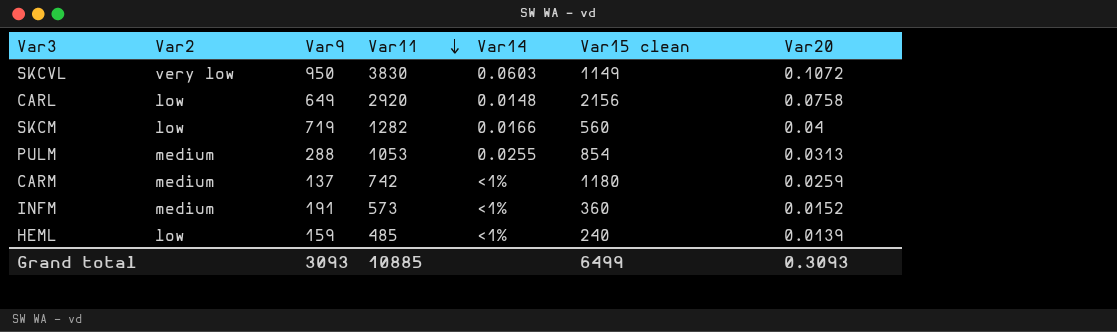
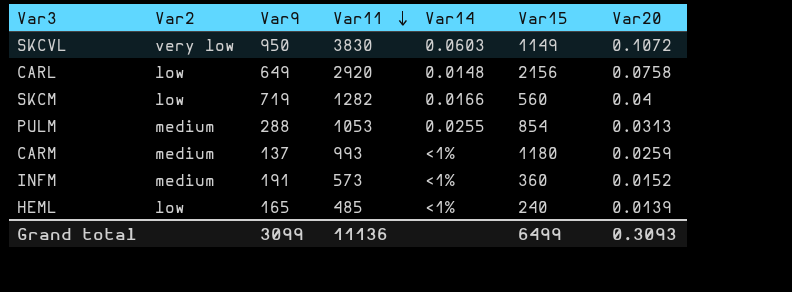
column name: Var15 clean -> Var15
CARM | Var11: 742 -> 993
HEML | Var9: 159 -> 165
Grand total | Var9: 3093 -> 3099
Grand total | Var11: 10885 -> 11136

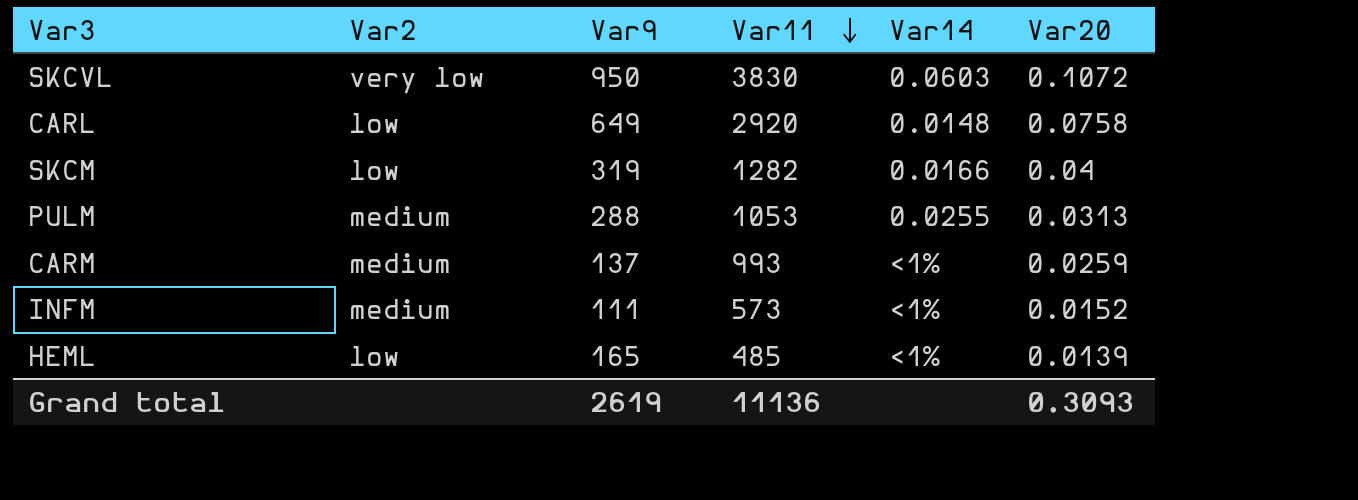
column Var15 | position: 6 -> none
SKCM | Var9: 719 -> 319
INFM | Var9: 191 -> 111
Grand total | Var9: 3099 -> 2619

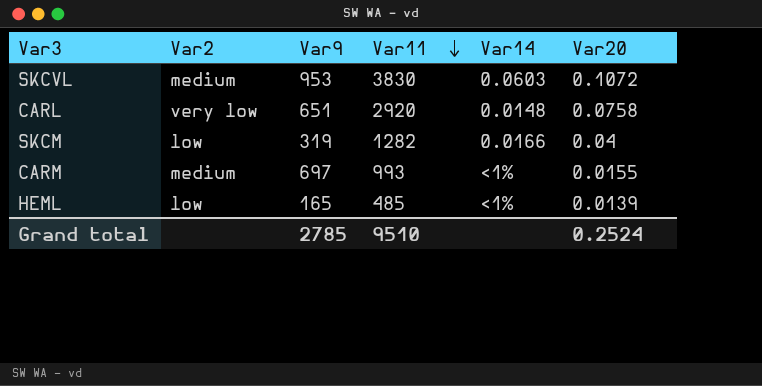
row PULM: medium | 288 | 1053 | 0.0255 | 0.0313 -> none
row INFM: medium | 111 | 573 | <1% | 0.0152 -> none
SKCVL | Var2: very low -> medium
SKCVL | Var9: 950 -> 953
CARL | Var2: low -> very low
CARL | Var9: 649 -> 651
CARM | Var9: 137 -> 697
CARM | Var20: 0.0259 -> 0.0155
Grand total | Var9: 2619 -> 2785
Grand total | Var11: 11136 -> 9510
Grand total | Var20: 0.3093 -> 0.2524

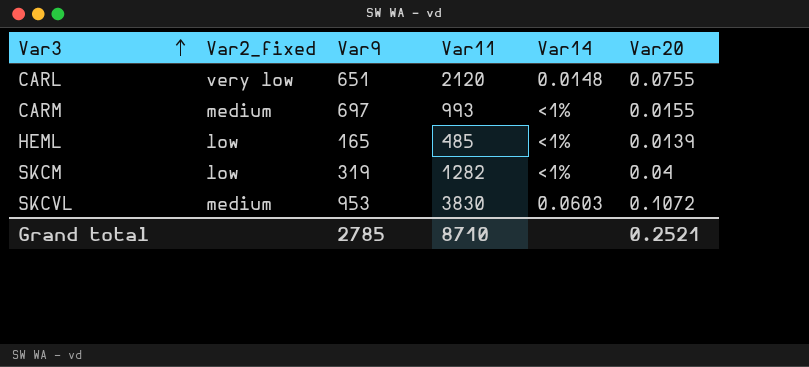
row order: Var11 descending -> Var3 ascending
column name: Var2 -> Var2_fixed
CARL | Var11: 2920 -> 2120
CARL | Var20: 0.0758 -> 0.0755
SKCM | Var14: 0.0166 -> <1%
Grand total | Var11: 9510 -> 8710
Grand total | Var20: 0.2524 -> 0.2521

